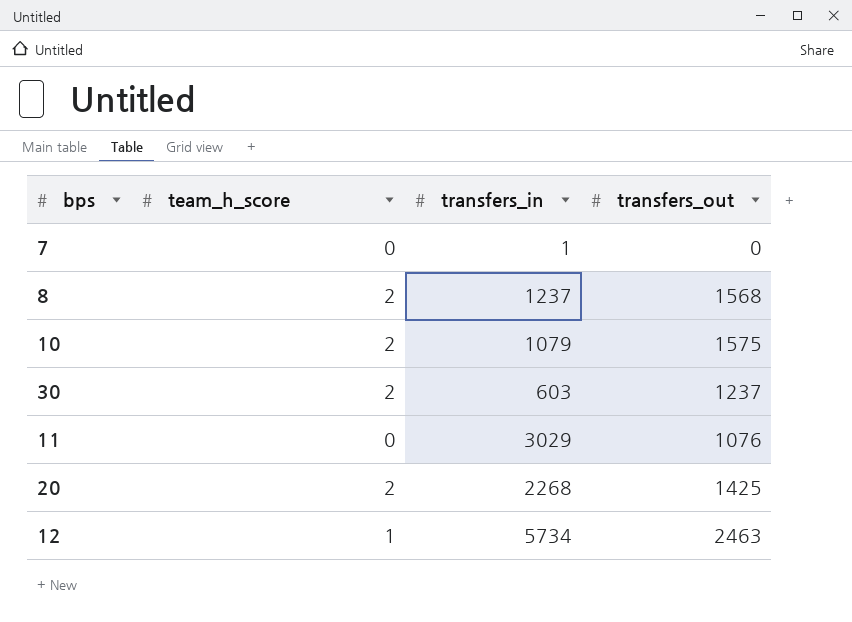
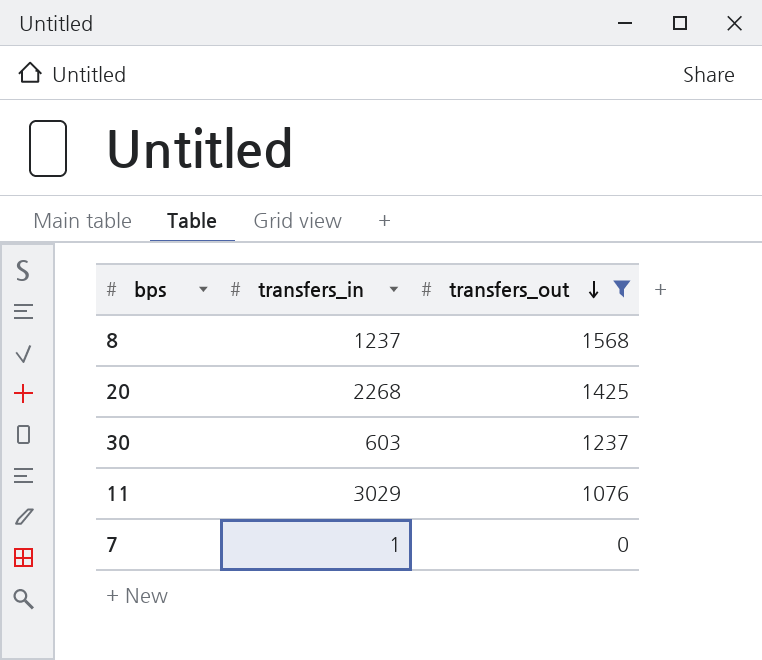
filter: none -> transfers_out <= 1568
row order: none -> transfers_out descending
column team_h_score | position: 2 -> none

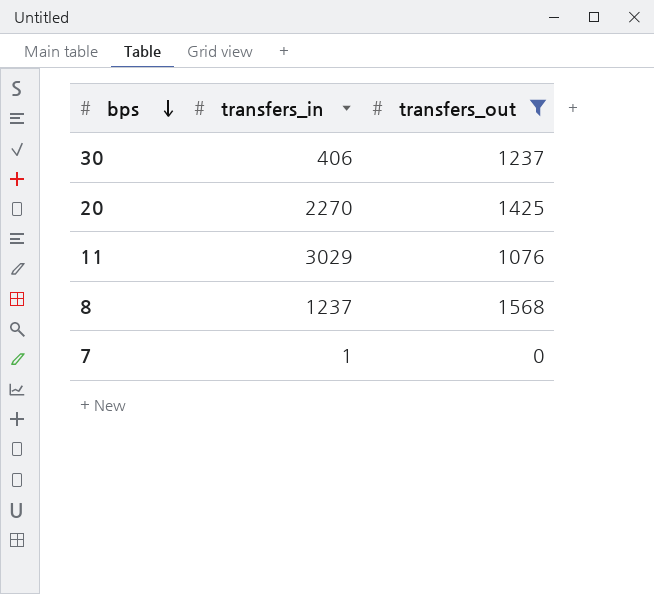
row order: transfers_out descending -> bps descending
30 | transfers_in: 603 -> 406
20 | transfers_in: 2268 -> 2270

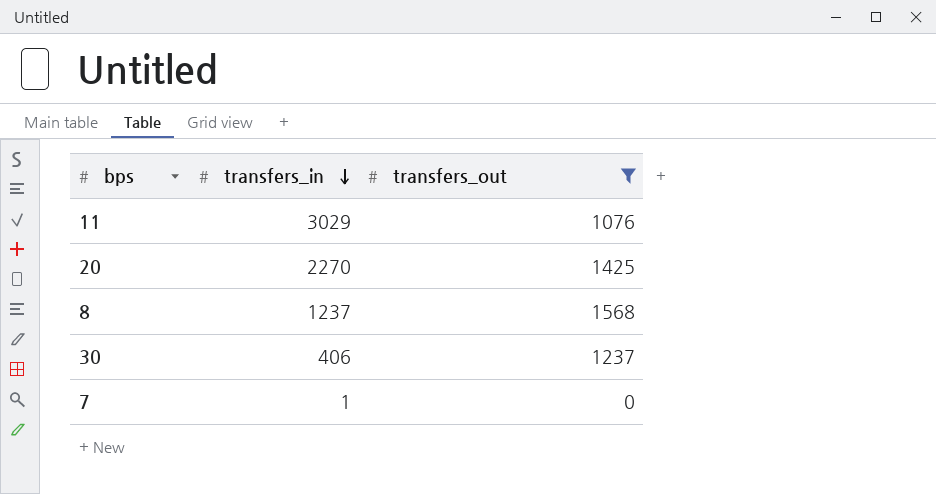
row order: bps descending -> transfers_in descending

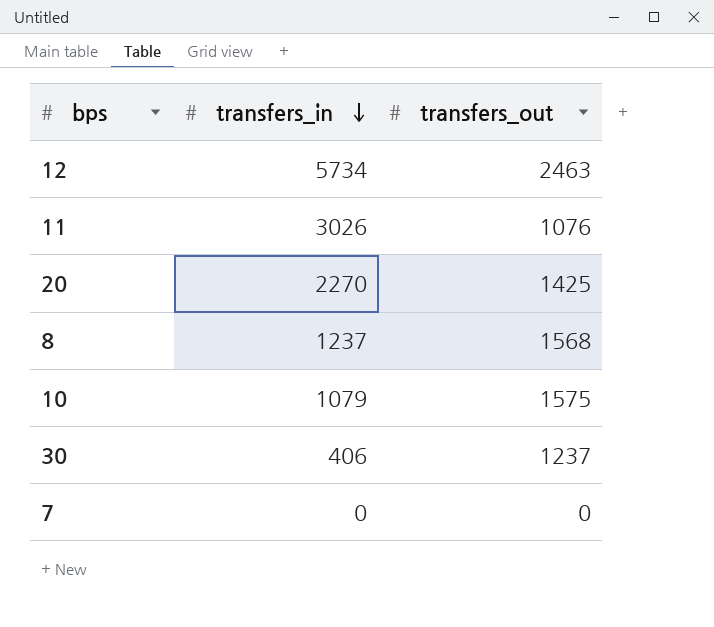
filter: transfers_out <= 1568 -> none
11 | transfers_in: 3029 -> 3026
7 | transfers_in: 1 -> 0

